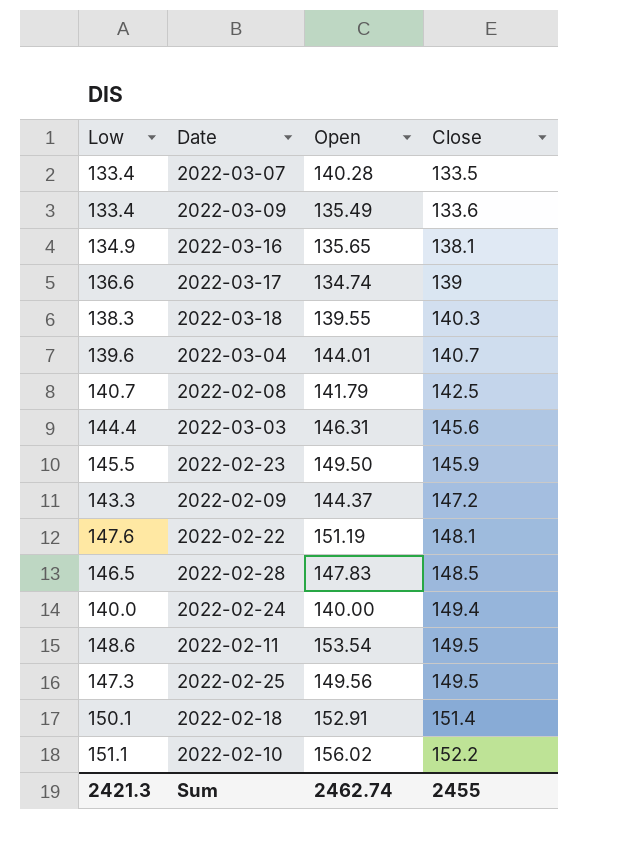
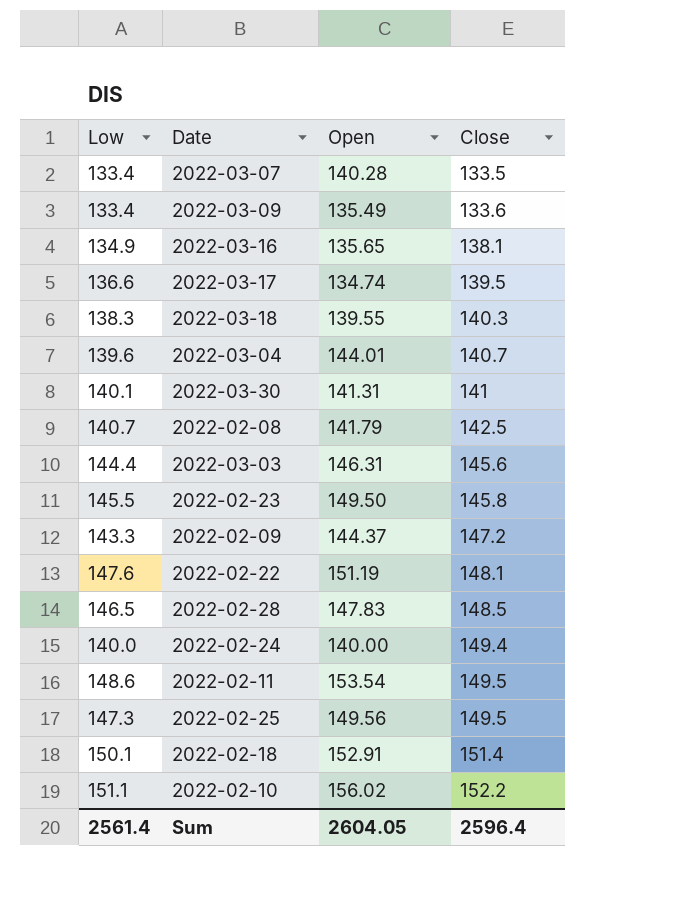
2022-03-17 | Close: 139 -> 139.5
row 2022-03-30: none -> 140.1 | 141.31 | 141
2022-02-23 | Close: 145.9 -> 145.8
Sum | Low: 2421.3 -> 2561.4
Sum | Open: 2462.74 -> 2604.05
Sum | Close: 2455 -> 2596.4

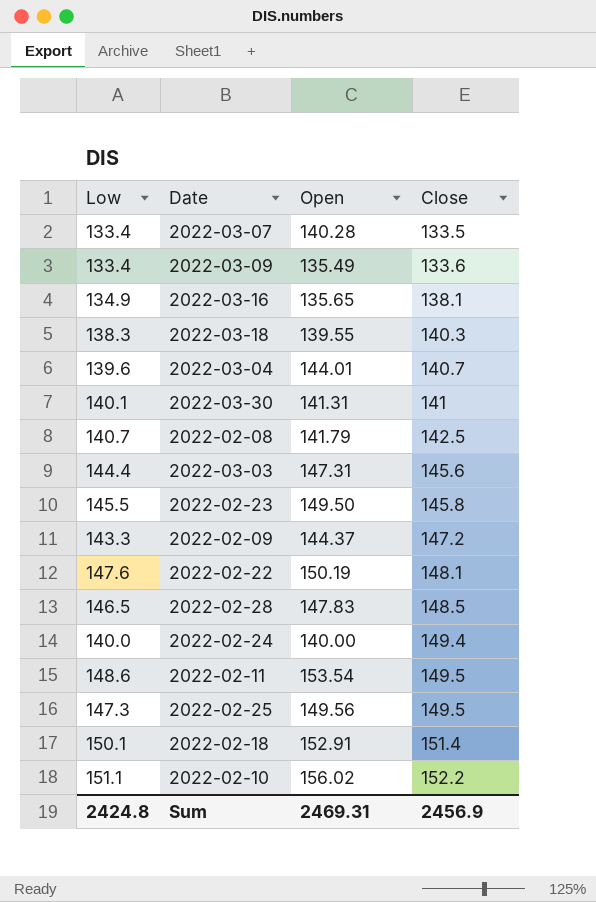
row 2022-03-17: 136.6 | 134.74 | 139.5 -> none
2022-03-03 | Open: 146.31 -> 147.31
2022-02-22 | Open: 151.19 -> 150.19
Sum | Low: 2561.4 -> 2424.8
Sum | Open: 2604.05 -> 2469.31
Sum | Close: 2596.4 -> 2456.9

